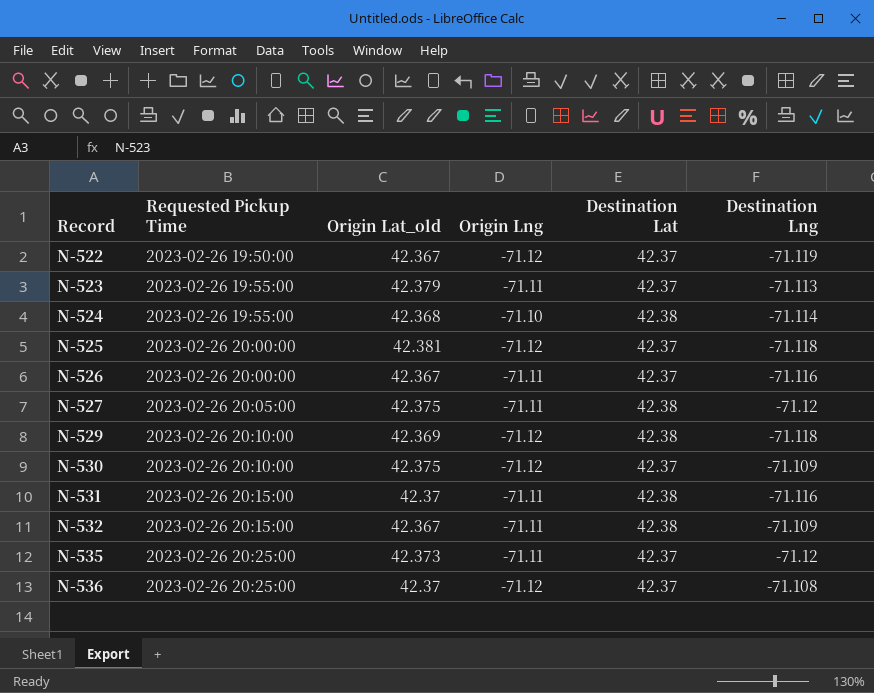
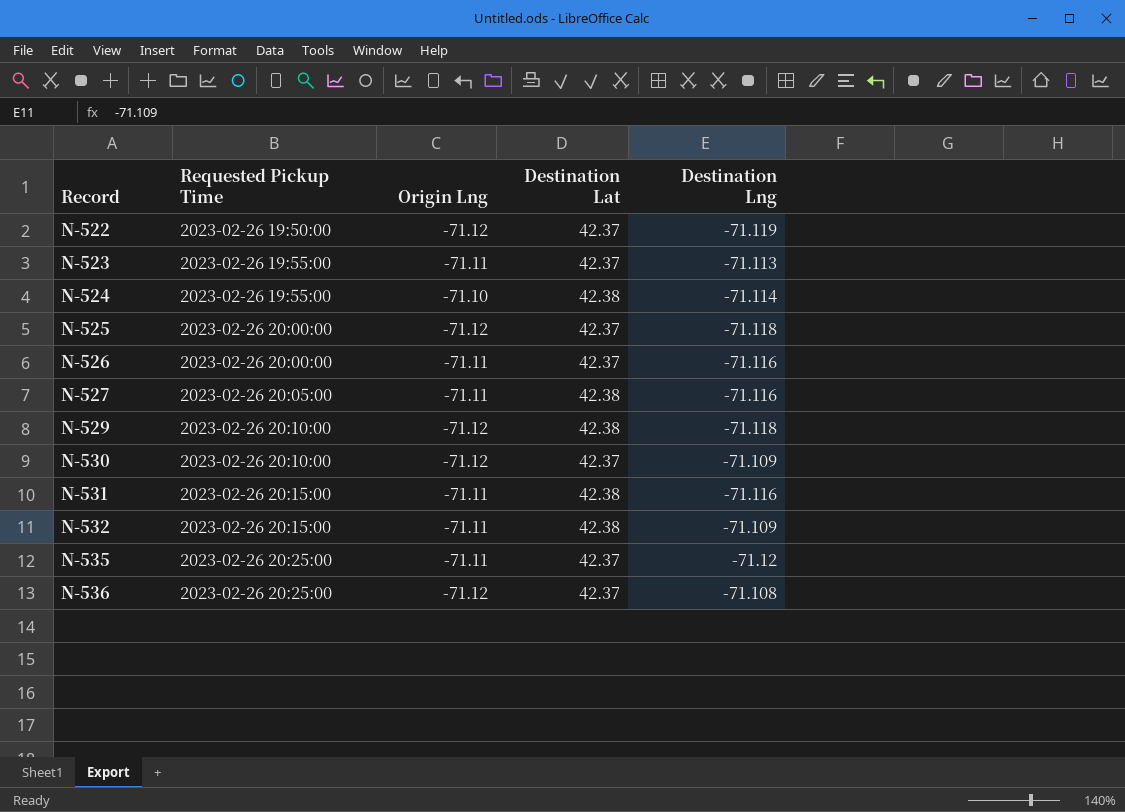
column Origin Lat_old | position: 3 -> none
N-527 | Destination Lng: -71.12 -> -71.116

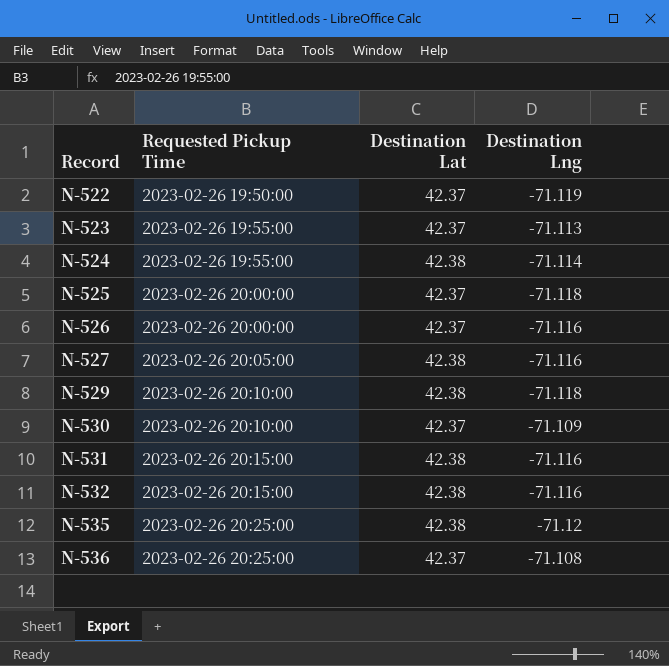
column Origin Lng | position: 3 -> none
N-532 | Destination Lng: -71.109 -> -71.116
N-535 | Destination Lat: 42.37 -> 42.38

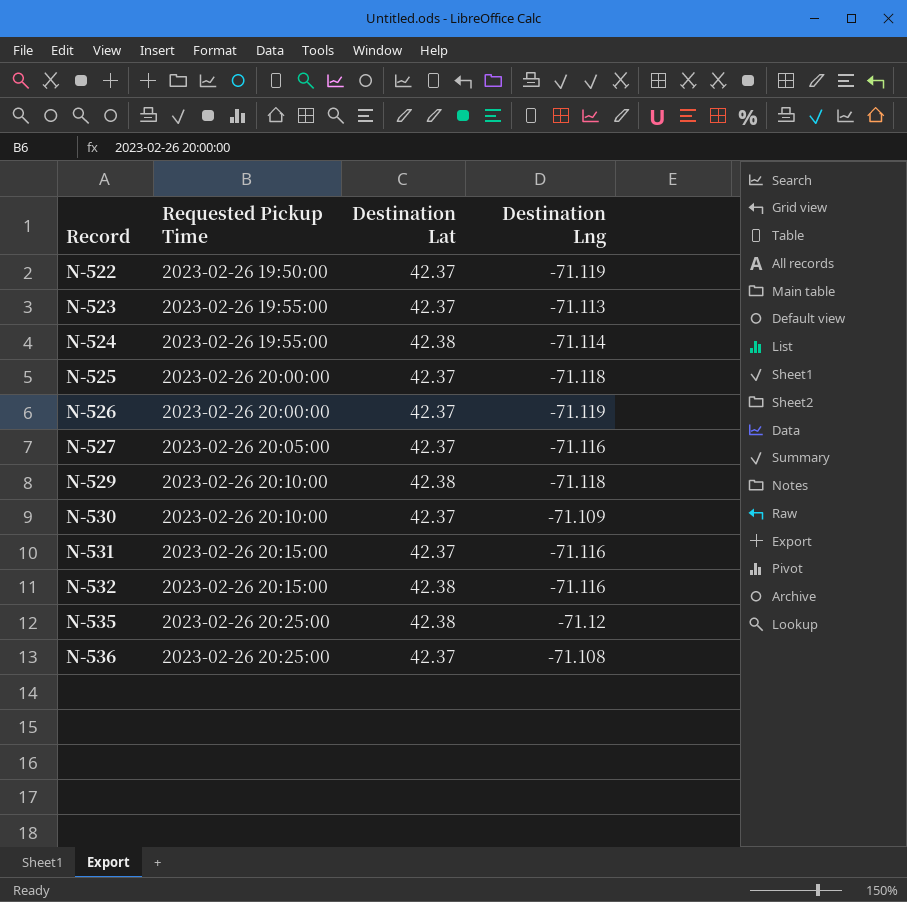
N-526 | Destination Lng: -71.116 -> -71.119
N-527 | Destination Lat: 42.38 -> 42.37
N-531 | Destination Lat: 42.38 -> 42.37

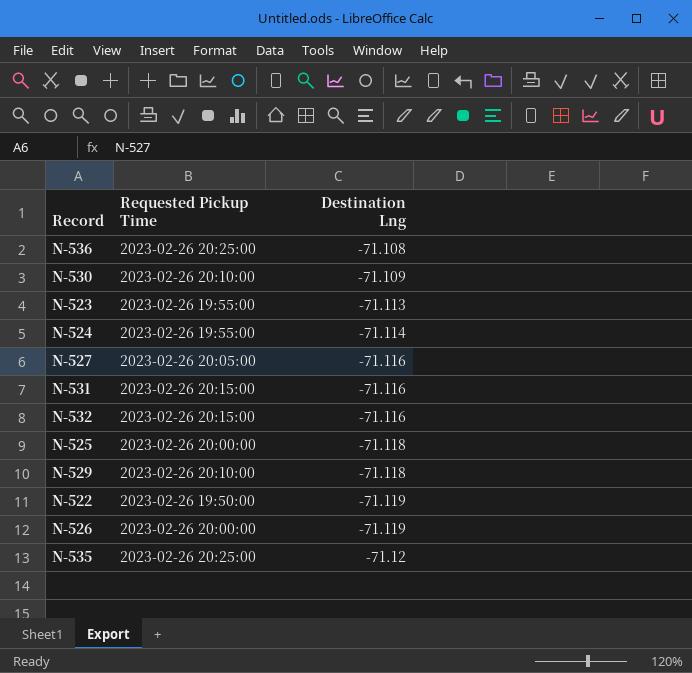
row order: Record ascending -> Destination Lng descending
column Destination Lat | position: 3 -> none

